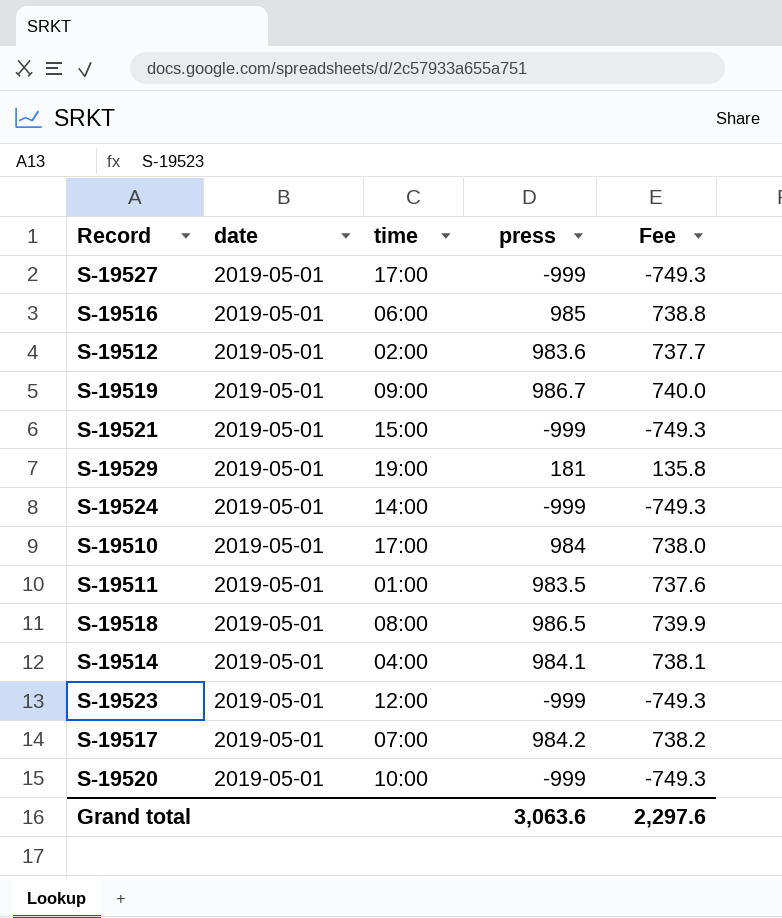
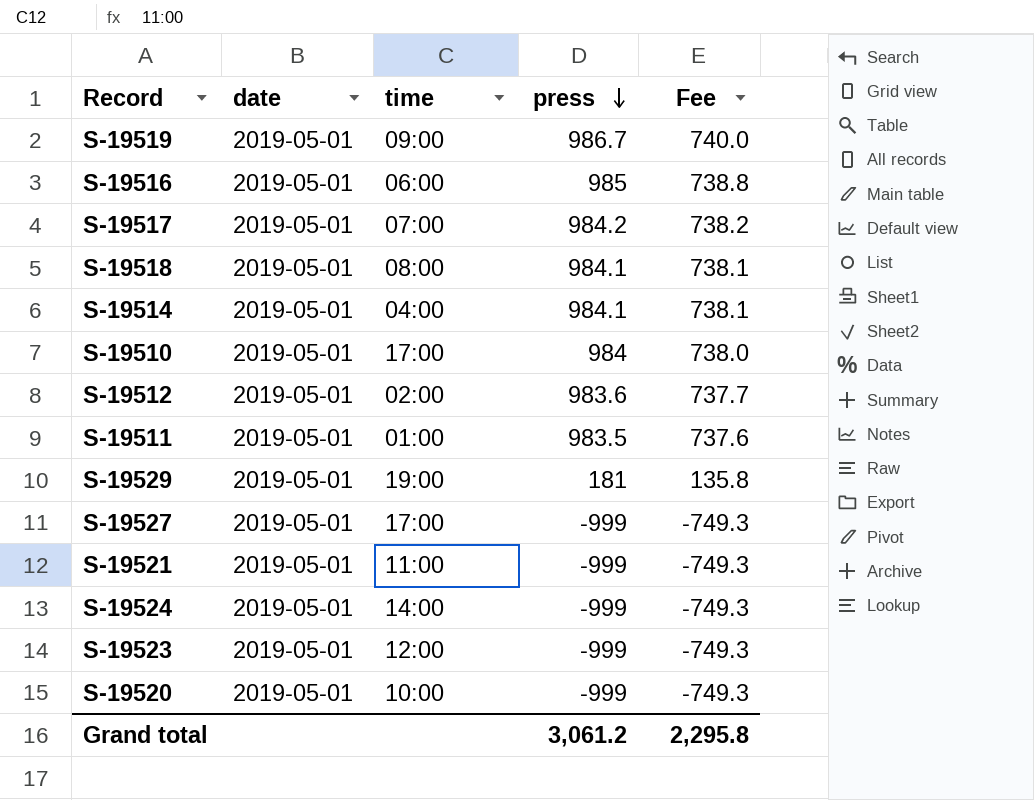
row order: none -> press descending
S-19518 | press: 986.5 -> 984.1
S-19518 | Fee: 739.9 -> 738.1
S-19521 | time: 15:00 -> 11:00
Grand total | press: 3,063.6 -> 3,061.2
Grand total | Fee: 2,297.6 -> 2,295.8

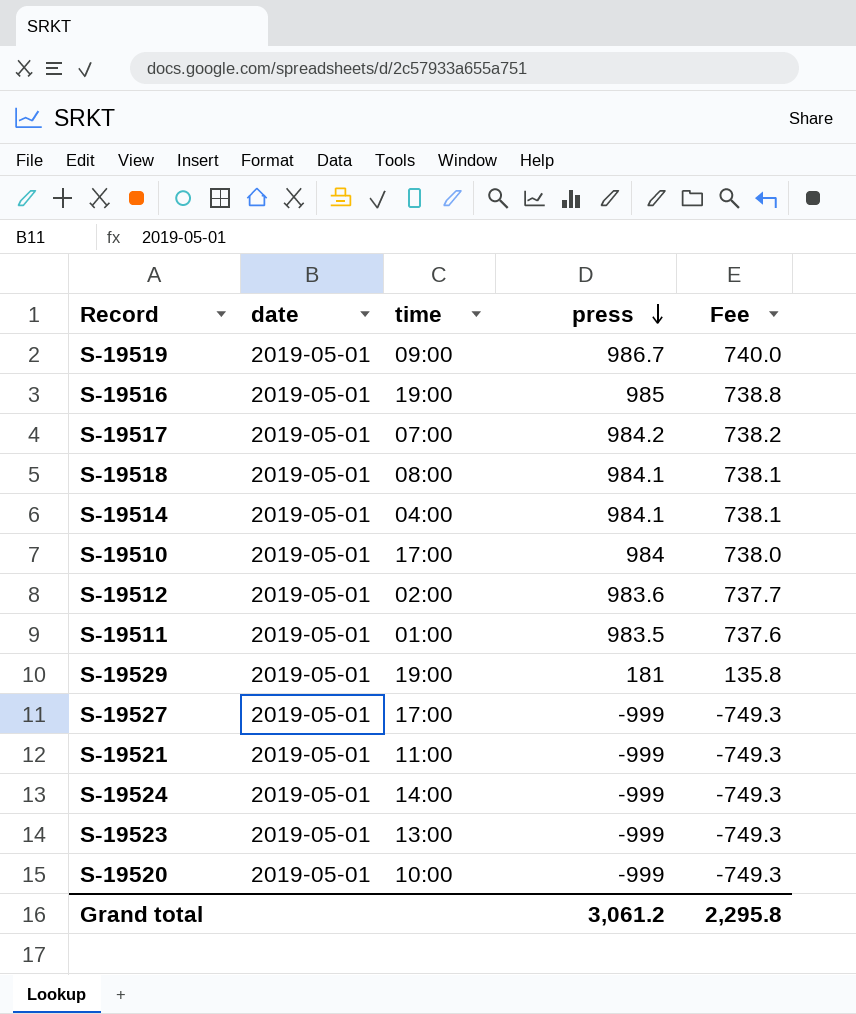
S-19516 | time: 06:00 -> 19:00
S-19523 | time: 12:00 -> 13:00

